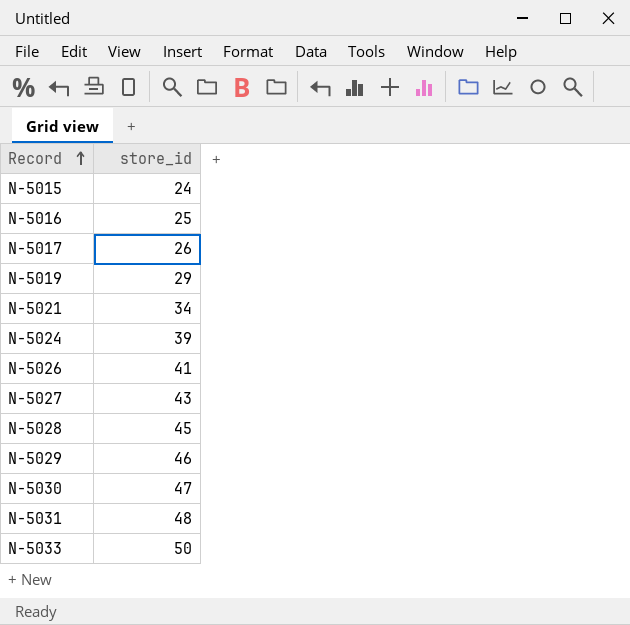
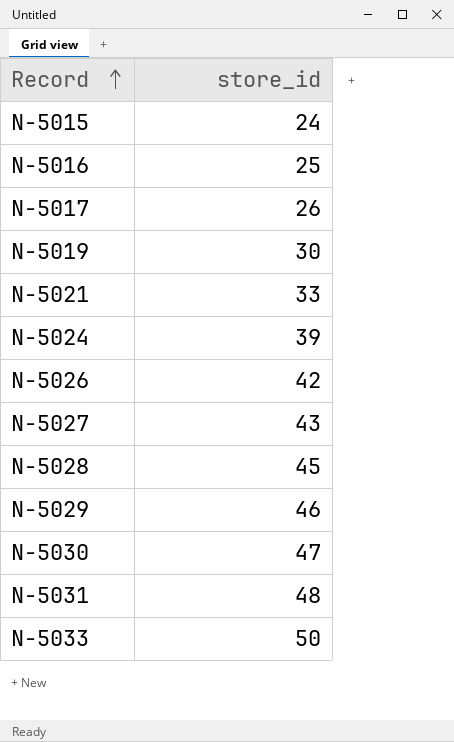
N-5019 | store_id: 29 -> 30
N-5021 | store_id: 34 -> 33
N-5026 | store_id: 41 -> 42

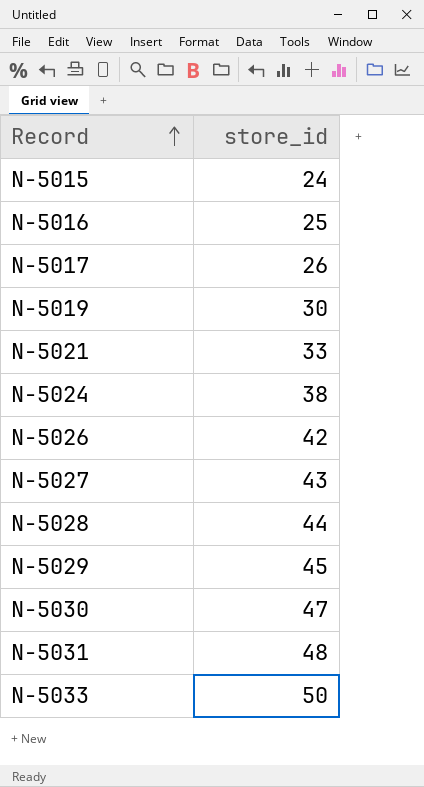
N-5024 | store_id: 39 -> 38
N-5028 | store_id: 45 -> 44
N-5029 | store_id: 46 -> 45

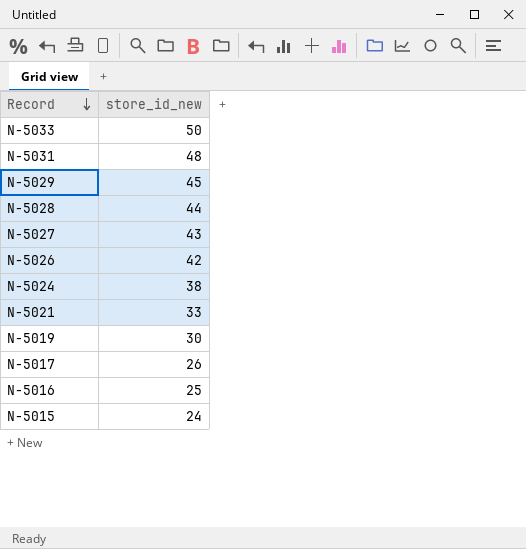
row order: Record ascending -> Record descending
column name: store_id -> store_id_new
row N-5030: 47 -> none

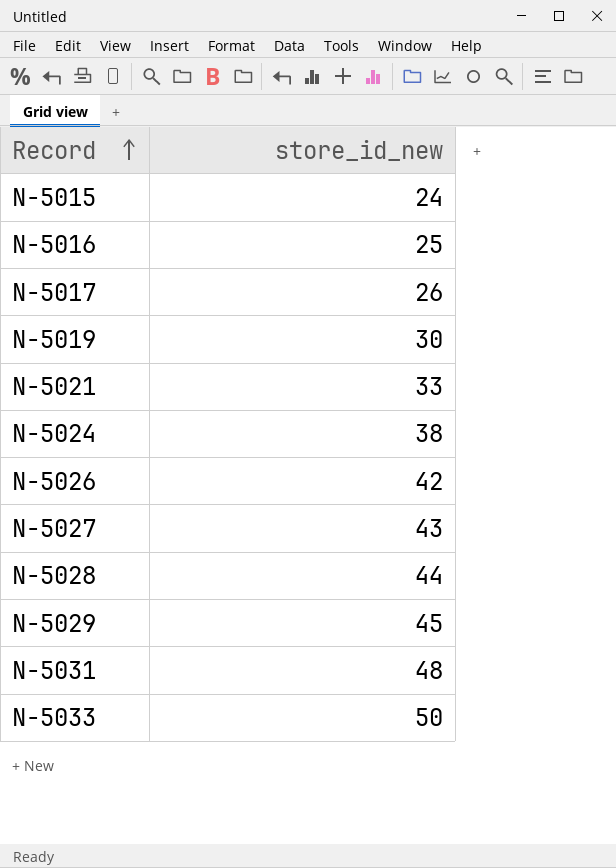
row order: Record descending -> Record ascending

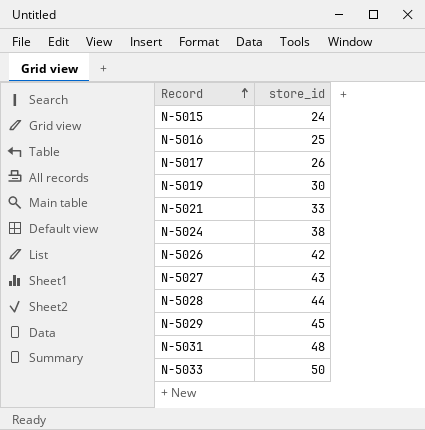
column name: store_id_new -> store_id

